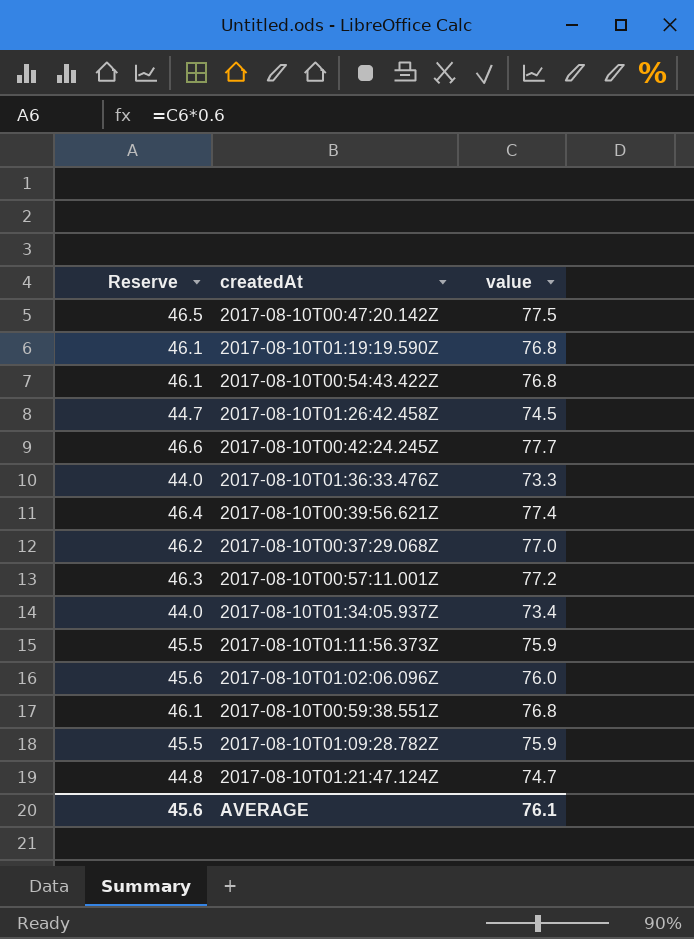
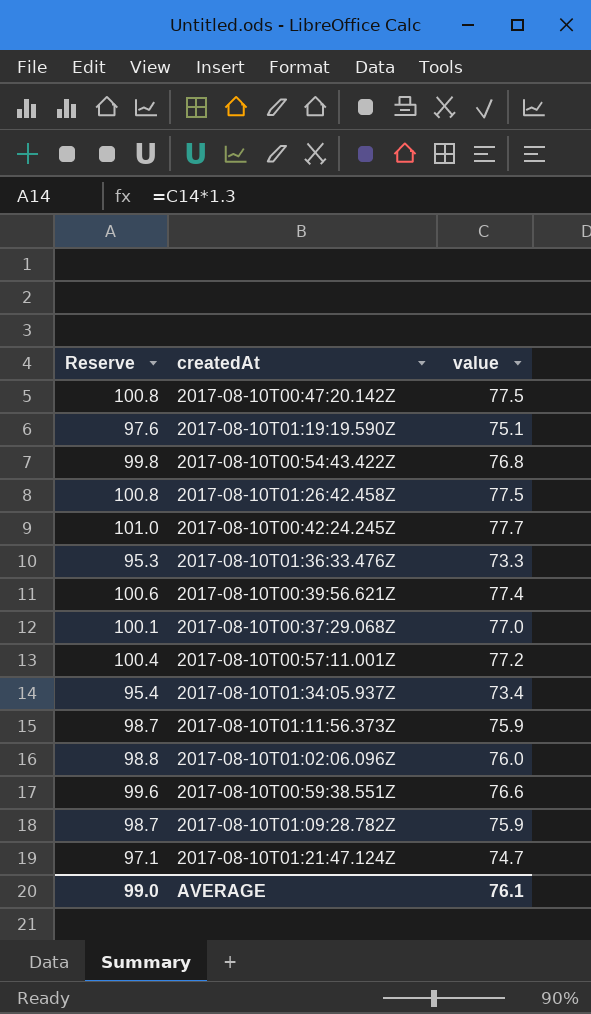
column Reserve | formula: [value] * 0.6 -> [value] * 1.3
2017-08-10T01:19:19.590Z | value: 76.8 -> 75.1
2017-08-10T01:26:42.458Z | value: 74.5 -> 77.5
2017-08-10T00:59:38.551Z | value: 76.8 -> 76.6
AVERAGE | Reserve: 45.6 -> 99.0

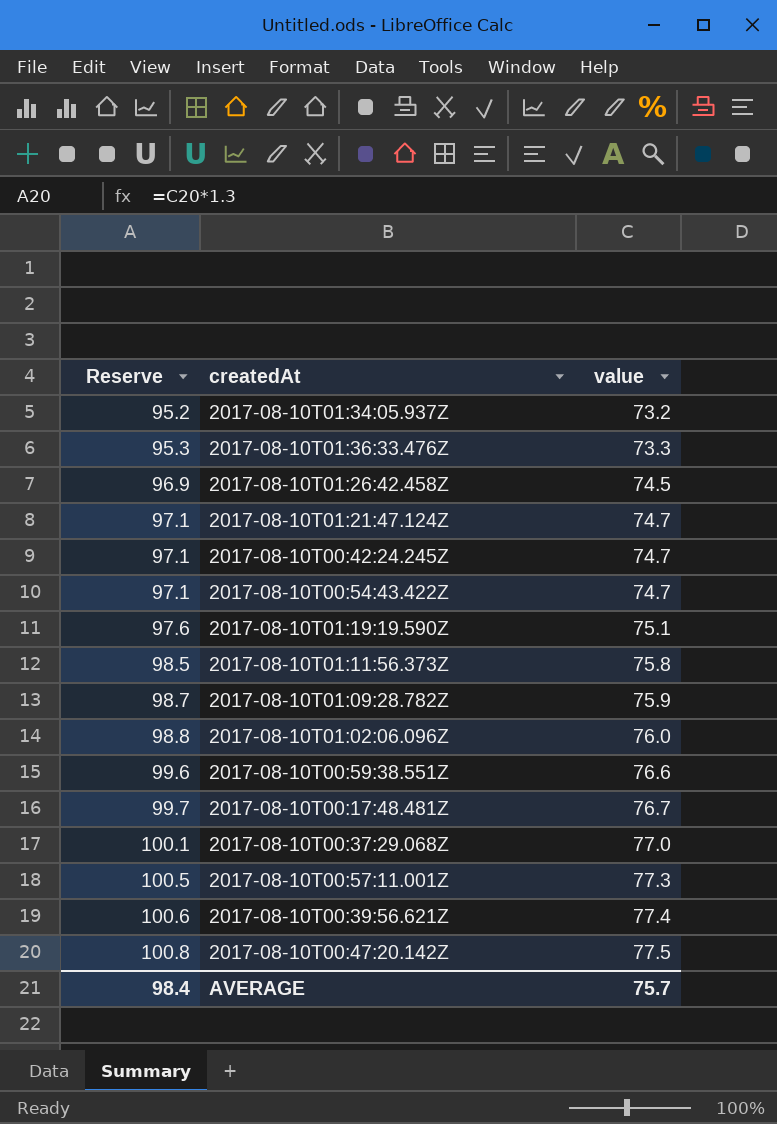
row order: none -> Reserve ascending
2017-08-10T01:34:05.937Z | Reserve: 95.4 -> 95.2
2017-08-10T01:34:05.937Z | value: 73.4 -> 73.2
2017-08-10T01:26:42.458Z | Reserve: 100.8 -> 96.9
2017-08-10T01:26:42.458Z | value: 77.5 -> 74.5
2017-08-10T00:42:24.245Z | Reserve: 101.0 -> 97.1
2017-08-10T00:42:24.245Z | value: 77.7 -> 74.7
2017-08-10T00:54:43.422Z | Reserve: 99.8 -> 97.1
2017-08-10T00:54:43.422Z | value: 76.8 -> 74.7
2017-08-10T01:11:56.373Z | Reserve: 98.7 -> 98.5
2017-08-10T01:11:56.373Z | value: 75.9 -> 75.8
row 2017-08-10T00:17:48.481Z: none -> 99.7 | 76.7
2017-08-10T00:57:11.001Z | Reserve: 100.4 -> 100.5
2017-08-10T00:57:11.001Z | value: 77.2 -> 77.3
AVERAGE | Reserve: 99.0 -> 98.4
AVERAGE | value: 76.1 -> 75.7

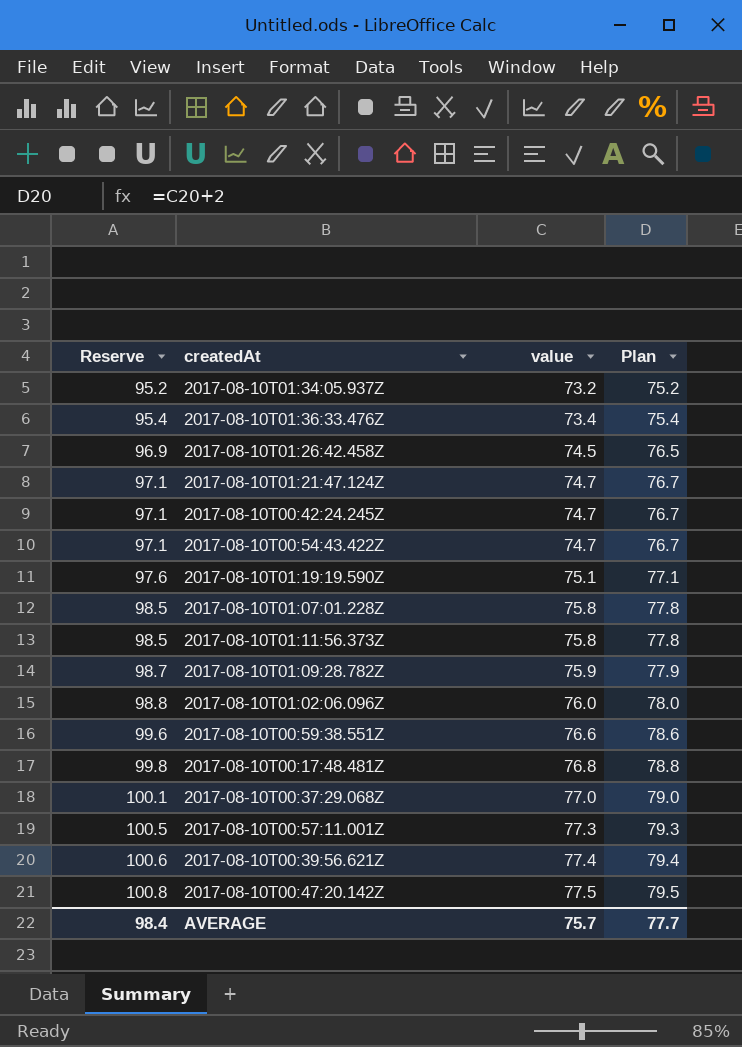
column Plan | formula: none -> [value] + 2
2017-08-10T01:36:33.476Z | Reserve: 95.3 -> 95.4
2017-08-10T01:36:33.476Z | value: 73.3 -> 73.4
row 2017-08-10T01:07:01.228Z: none -> 98.5 | 75.8 | 77.8
2017-08-10T00:17:48.481Z | Reserve: 99.7 -> 99.8
2017-08-10T00:17:48.481Z | value: 76.7 -> 76.8

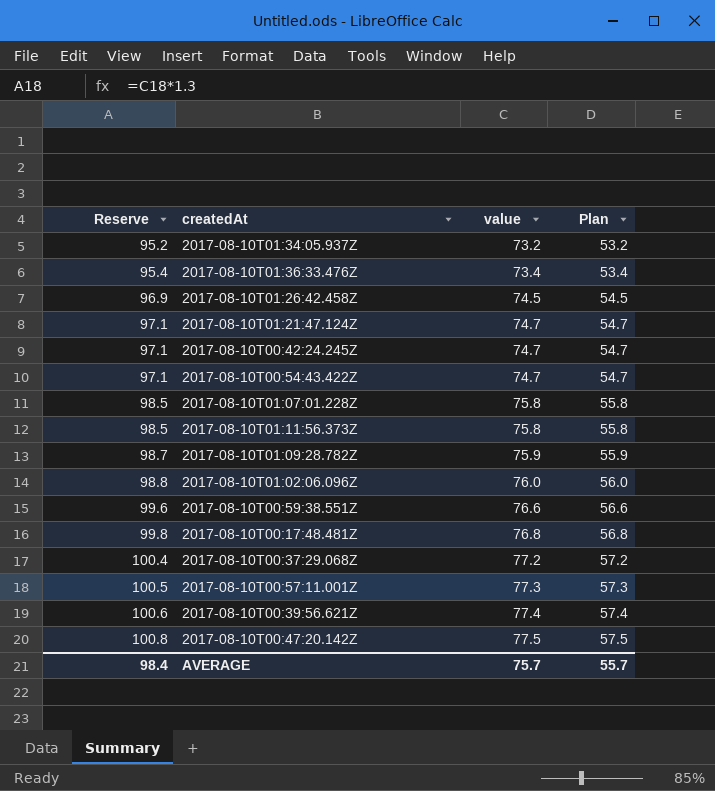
column Plan | formula: [value] + 2 -> [value] - 20
row 2017-08-10T01:19:19.590Z: 97.6 | 75.1 | 77.1 -> none
2017-08-10T00:37:29.068Z | Reserve: 100.1 -> 100.4
2017-08-10T00:37:29.068Z | value: 77.0 -> 77.2
AVERAGE | Plan: 77.7 -> 55.7

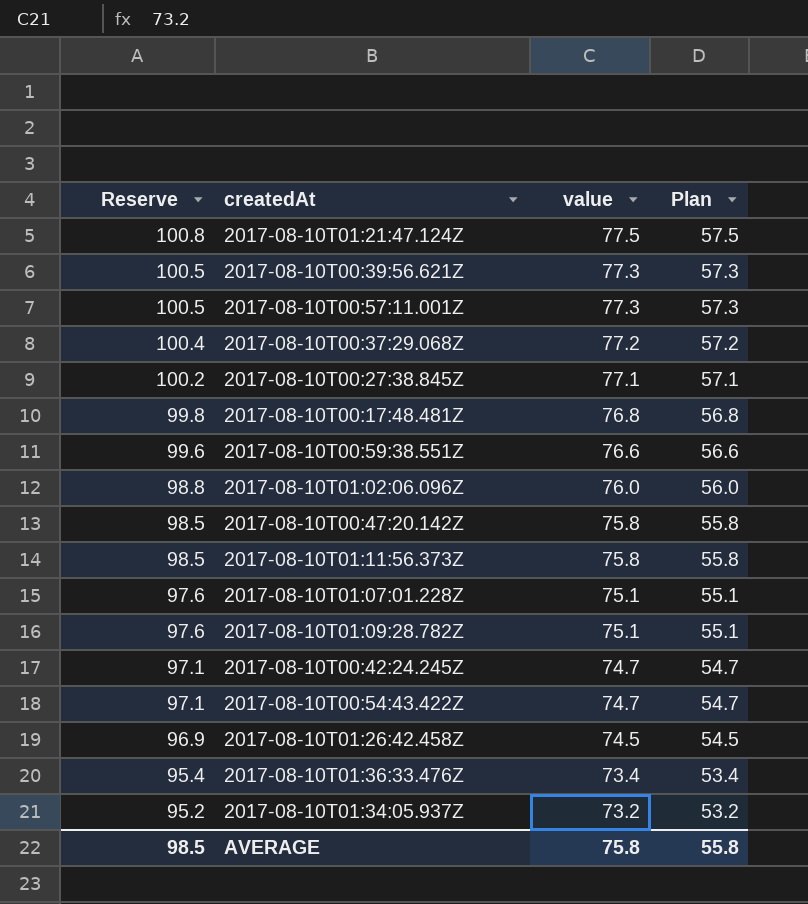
row order: Reserve ascending -> Reserve descending
2017-08-10T01:21:47.124Z | Reserve: 97.1 -> 100.8
2017-08-10T01:21:47.124Z | value: 74.7 -> 77.5
2017-08-10T01:21:47.124Z | Plan: 54.7 -> 57.5
2017-08-10T00:39:56.621Z | Reserve: 100.6 -> 100.5
2017-08-10T00:39:56.621Z | value: 77.4 -> 77.3
2017-08-10T00:39:56.621Z | Plan: 57.4 -> 57.3
row 2017-08-10T00:27:38.845Z: none -> 100.2 | 77.1 | 57.1
2017-08-10T00:47:20.142Z | Reserve: 100.8 -> 98.5
2017-08-10T00:47:20.142Z | value: 77.5 -> 75.8
2017-08-10T00:47:20.142Z | Plan: 57.5 -> 55.8
2017-08-10T01:07:01.228Z | Reserve: 98.5 -> 97.6
2017-08-10T01:07:01.228Z | value: 75.8 -> 75.1
2017-08-10T01:07:01.228Z | Plan: 55.8 -> 55.1
2017-08-10T01:09:28.782Z | Reserve: 98.7 -> 97.6
2017-08-10T01:09:28.782Z | value: 75.9 -> 75.1
2017-08-10T01:09:28.782Z | Plan: 55.9 -> 55.1
AVERAGE | Reserve: 98.4 -> 98.5
AVERAGE | value: 75.7 -> 75.8
AVERAGE | Plan: 55.7 -> 55.8

